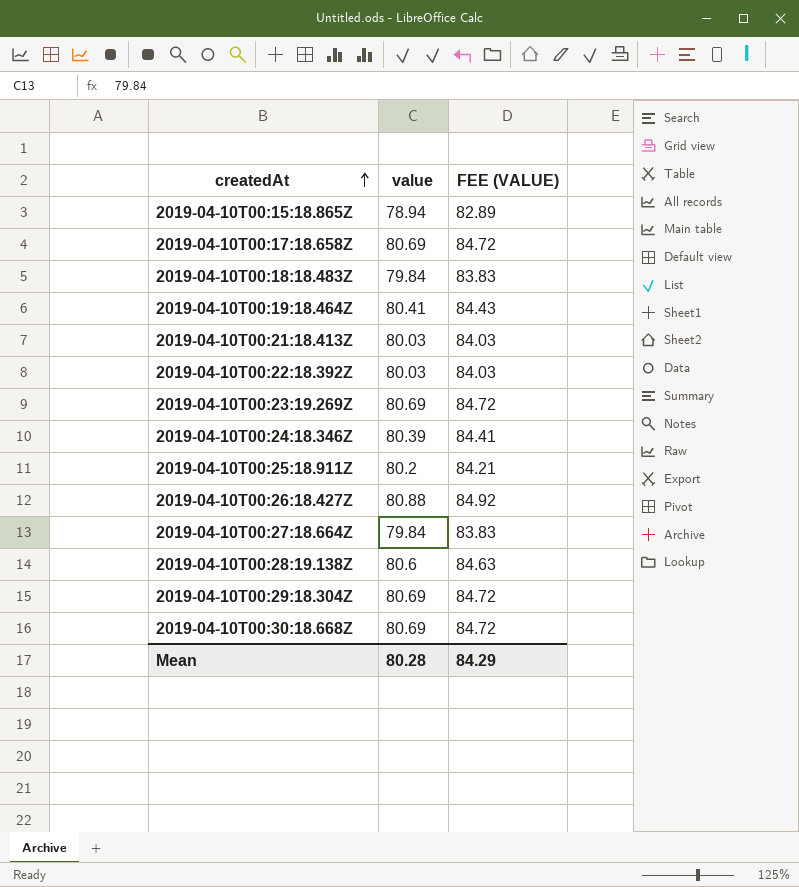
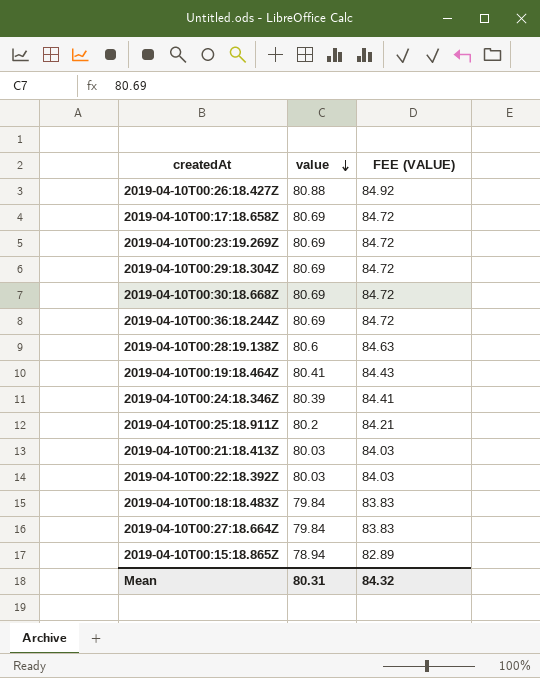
row order: createdAt ascending -> value descending
row 2019-04-10T00:36:18.244Z: none -> 80.69 | 84.72
Mean | value: 80.28 -> 80.31
Mean | FEE (VALUE): 84.29 -> 84.32

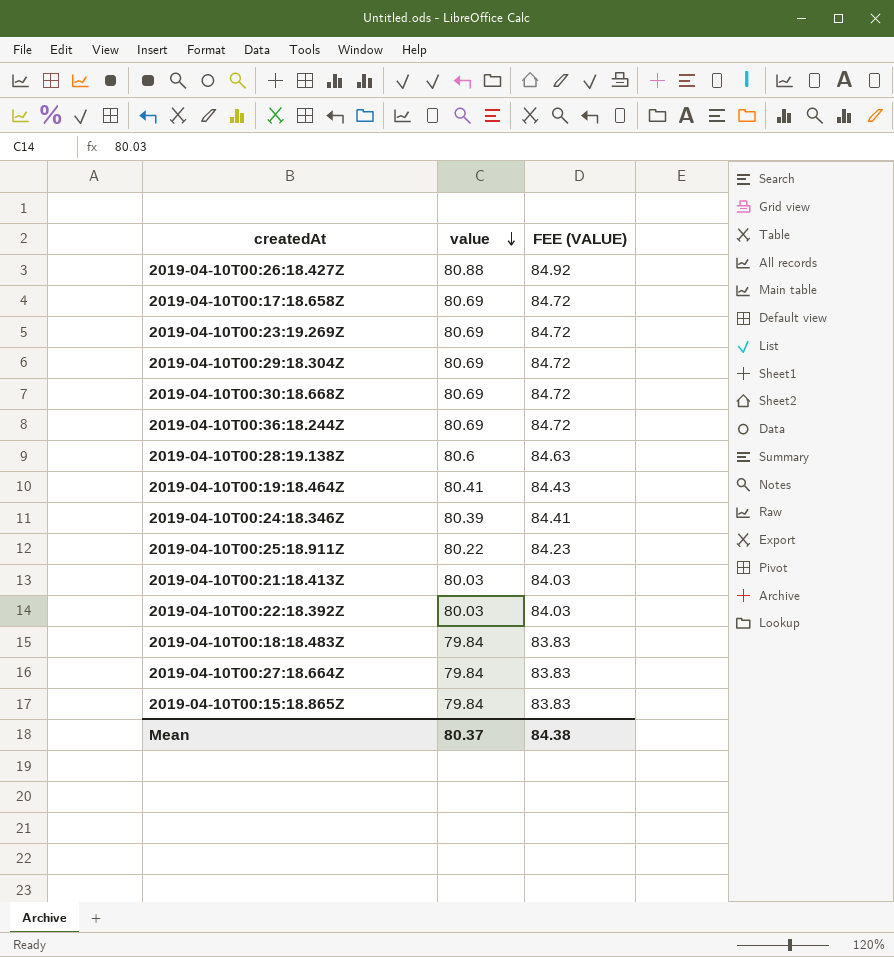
2019-04-10T00:25:18.911Z | value: 80.2 -> 80.22
2019-04-10T00:25:18.911Z | FEE (VALUE): 84.21 -> 84.23
2019-04-10T00:15:18.865Z | value: 78.94 -> 79.84
2019-04-10T00:15:18.865Z | FEE (VALUE): 82.89 -> 83.83
Mean | value: 80.31 -> 80.37
Mean | FEE (VALUE): 84.32 -> 84.38

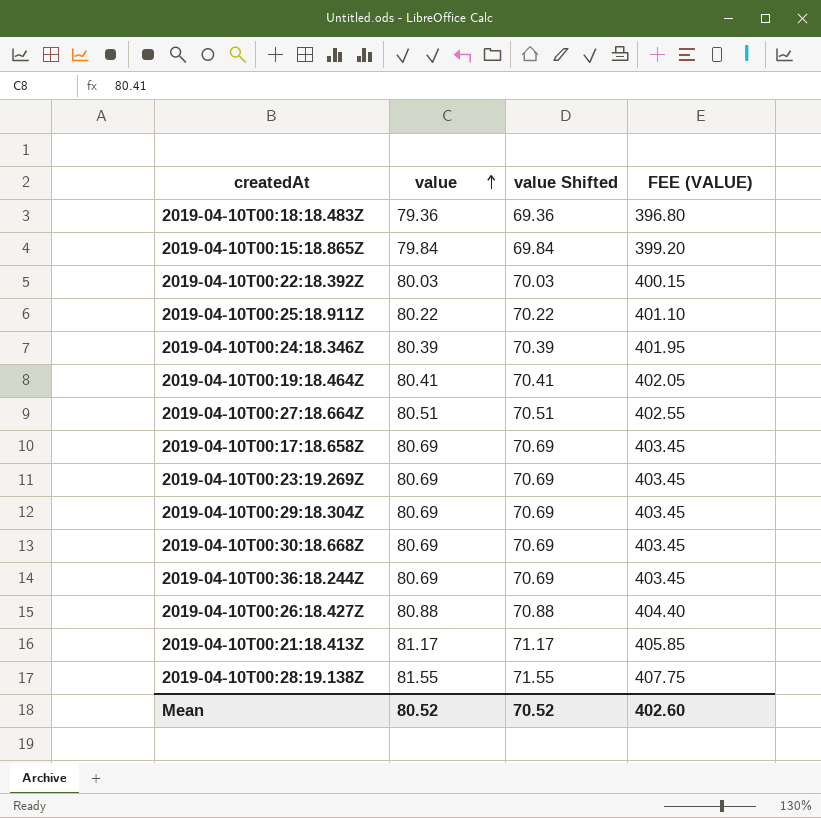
row order: value descending -> value ascending
column value Shifted | formula: none -> [value] - 10
column FEE (VALUE) | formula: [value] * 1.05 -> [value] * 5
2019-04-10T00:18:18.483Z | value: 79.84 -> 79.36
2019-04-10T00:27:18.664Z | value: 79.84 -> 80.51
2019-04-10T00:21:18.413Z | value: 80.03 -> 81.17
2019-04-10T00:28:19.138Z | value: 80.6 -> 81.55
Mean | value: 80.37 -> 80.52
Mean | FEE (VALUE): 84.38 -> 402.60

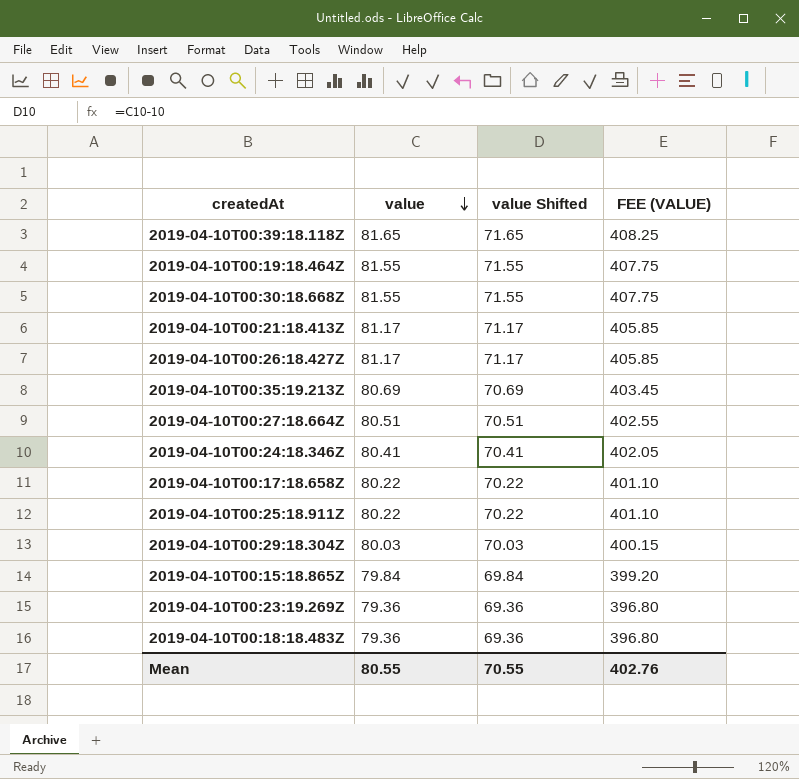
row order: value ascending -> value descending
row 2019-04-10T00:22:18.392Z: 80.03 | 70.03 | 400.15 -> none
row 2019-04-10T00:36:18.244Z: 80.69 | 70.69 | 403.45 -> none
row 2019-04-10T00:28:19.138Z: 81.55 | 71.55 | 407.75 -> none
row 2019-04-10T00:39:18.118Z: none -> 81.65 | 71.65 | 408.25
2019-04-10T00:19:18.464Z | value: 80.41 -> 81.55
2019-04-10T00:19:18.464Z | value Shifted: 70.41 -> 71.55
2019-04-10T00:19:18.464Z | FEE (VALUE): 402.05 -> 407.75
2019-04-10T00:30:18.668Z | value: 80.69 -> 81.55
2019-04-10T00:30:18.668Z | value Shifted: 70.69 -> 71.55
2019-04-10T00:30:18.668Z | FEE (VALUE): 403.45 -> 407.75
2019-04-10T00:26:18.427Z | value: 80.88 -> 81.17
2019-04-10T00:26:18.427Z | value Shifted: 70.88 -> 71.17
2019-04-10T00:26:18.427Z | FEE (VALUE): 404.40 -> 405.85
row 2019-04-10T00:35:19.213Z: none -> 80.69 | 70.69 | 403.45
2019-04-10T00:24:18.346Z | value: 80.39 -> 80.41
2019-04-10T00:24:18.346Z | value Shifted: 70.39 -> 70.41
2019-04-10T00:24:18.346Z | FEE (VALUE): 401.95 -> 402.05
2019-04-10T00:17:18.658Z | value: 80.69 -> 80.22
2019-04-10T00:17:18.658Z | value Shifted: 70.69 -> 70.22
2019-04-10T00:17:18.658Z | FEE (VALUE): 403.45 -> 401.10
2019-04-10T00:29:18.304Z | value: 80.69 -> 80.03
2019-04-10T00:29:18.304Z | value Shifted: 70.69 -> 70.03
2019-04-10T00:29:18.304Z | FEE (VALUE): 403.45 -> 400.15
2019-04-10T00:23:19.269Z | value: 80.69 -> 79.36
2019-04-10T00:23:19.269Z | value Shifted: 70.69 -> 69.36
2019-04-10T00:23:19.269Z | FEE (VALUE): 403.45 -> 396.80
Mean | value: 80.52 -> 80.55
Mean | value Shifted: 70.52 -> 70.55
Mean | FEE (VALUE): 402.60 -> 402.76

